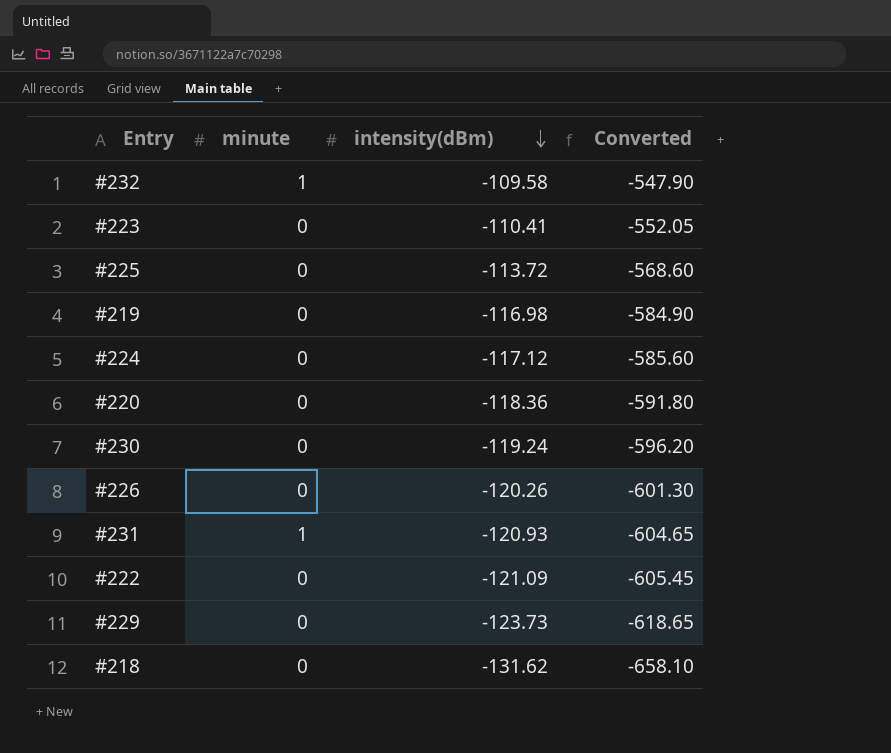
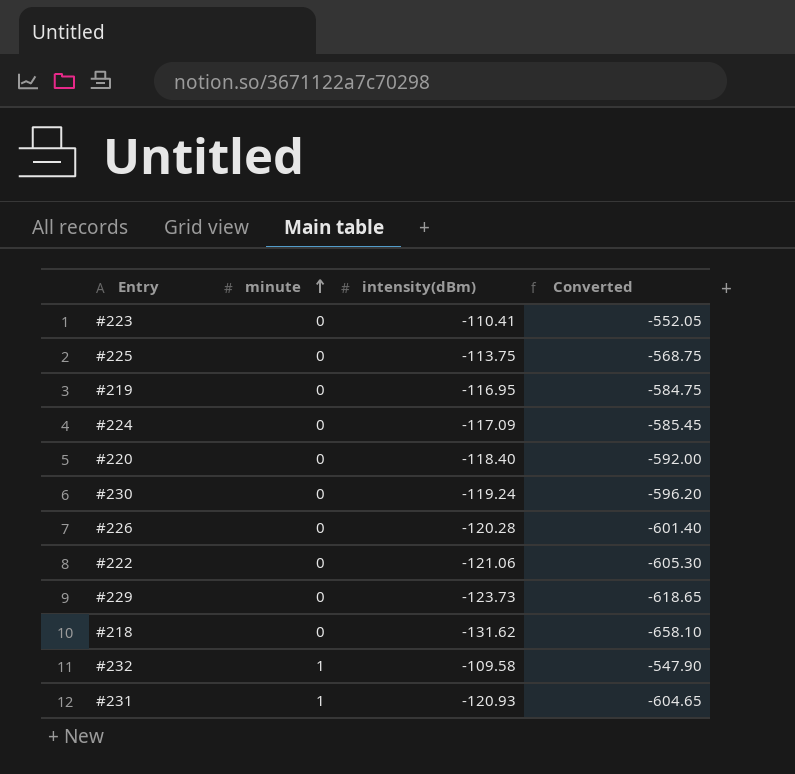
row order: intensity(dBm) descending -> minute ascending
#225 | intensity(dBm): -113.72 -> -113.75
#225 | Converted: -568.60 -> -568.75
#219 | intensity(dBm): -116.98 -> -116.95
#219 | Converted: -584.90 -> -584.75
#224 | intensity(dBm): -117.12 -> -117.09
#224 | Converted: -585.60 -> -585.45
#220 | intensity(dBm): -118.36 -> -118.40
#220 | Converted: -591.80 -> -592.00
#226 | intensity(dBm): -120.26 -> -120.28
#226 | Converted: -601.30 -> -601.40
#222 | intensity(dBm): -121.09 -> -121.06
#222 | Converted: -605.45 -> -605.30

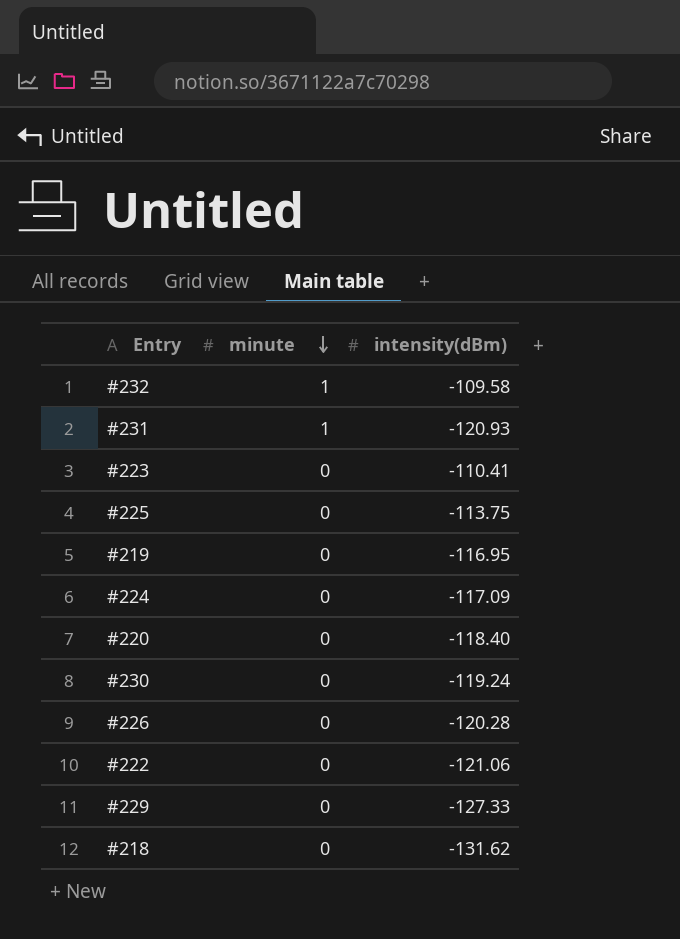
row order: minute ascending -> minute descending
column Converted | formula: [intensity(dBm)] * 5 -> none
#229 | intensity(dBm): -123.73 -> -127.33

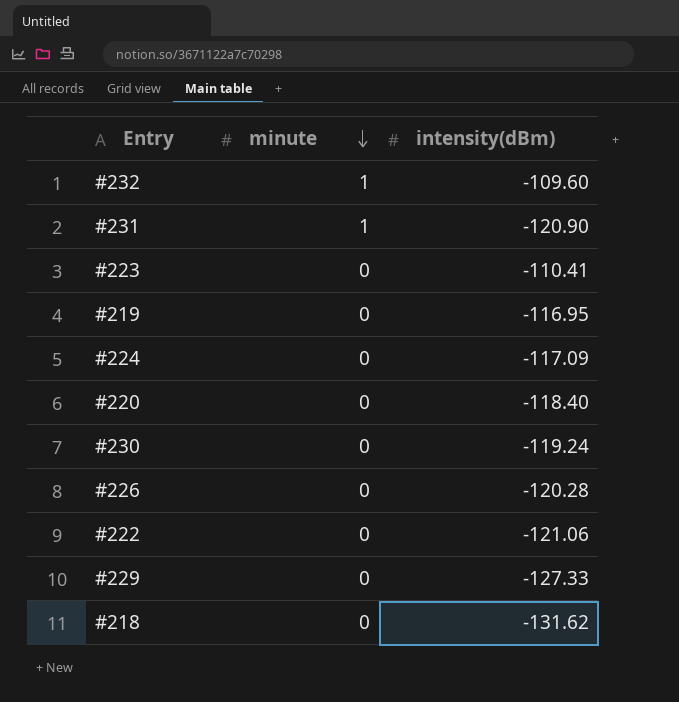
row #225: 0 | -113.75 -> none
#232 | intensity(dBm): -109.58 -> -109.60
#231 | intensity(dBm): -120.93 -> -120.90

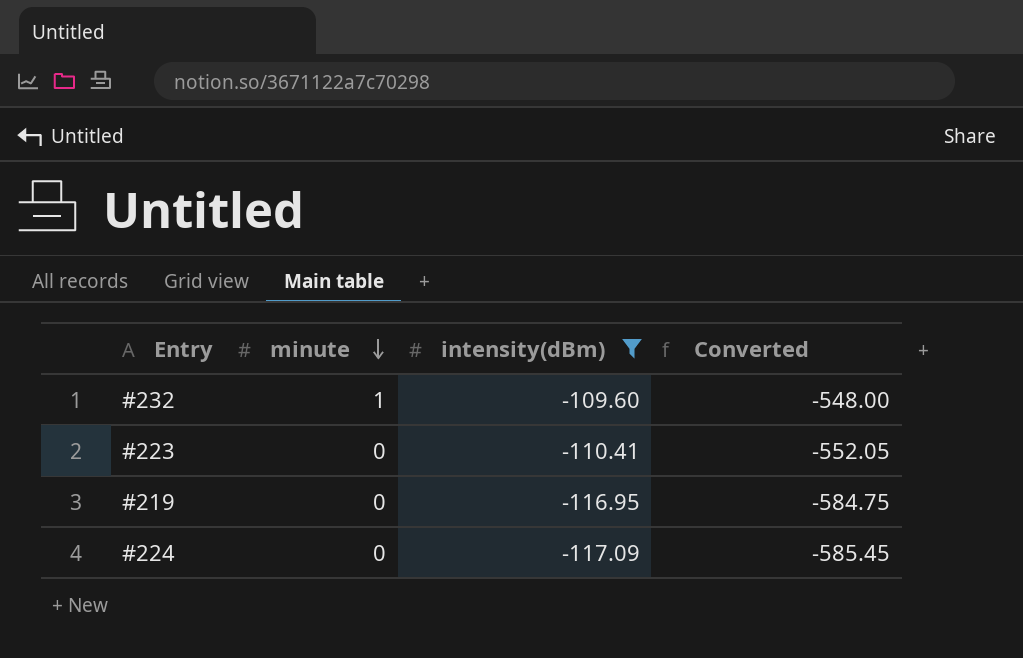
filter: none -> intensity(dBm) >= -117.09
column Converted | formula: none -> [intensity(dBm)] * 5

